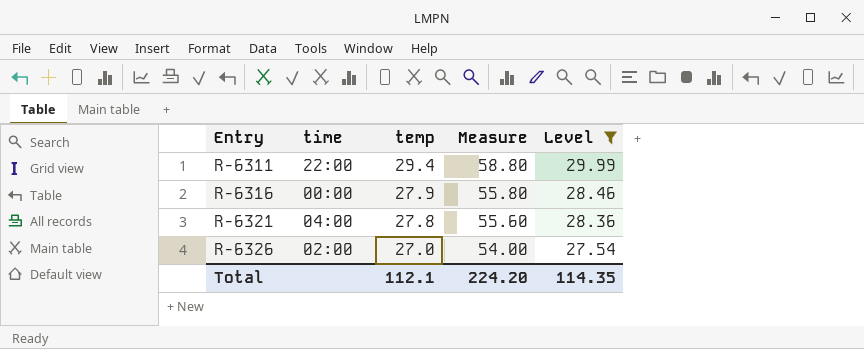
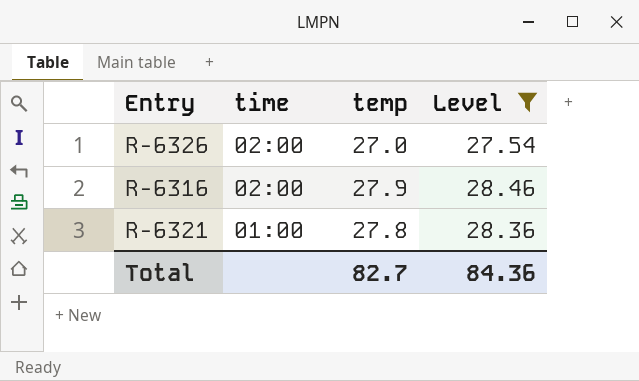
row order: Entry ascending -> time descending
column Measure | formula: [temp] * 2 -> none
row R-6311: 22:00 | 29.4 | 58.80 | 29.99 -> none
R-6316 | time: 00:00 -> 02:00
R-6321 | time: 04:00 -> 01:00
Total | temp: 112.1 -> 82.7
Total | Level: 114.35 -> 84.36

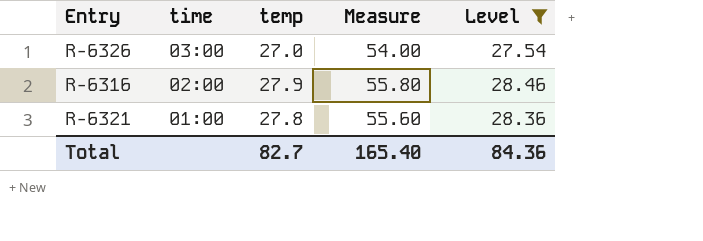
column Measure | formula: none -> [temp] * 2
R-6326 | time: 02:00 -> 03:00

